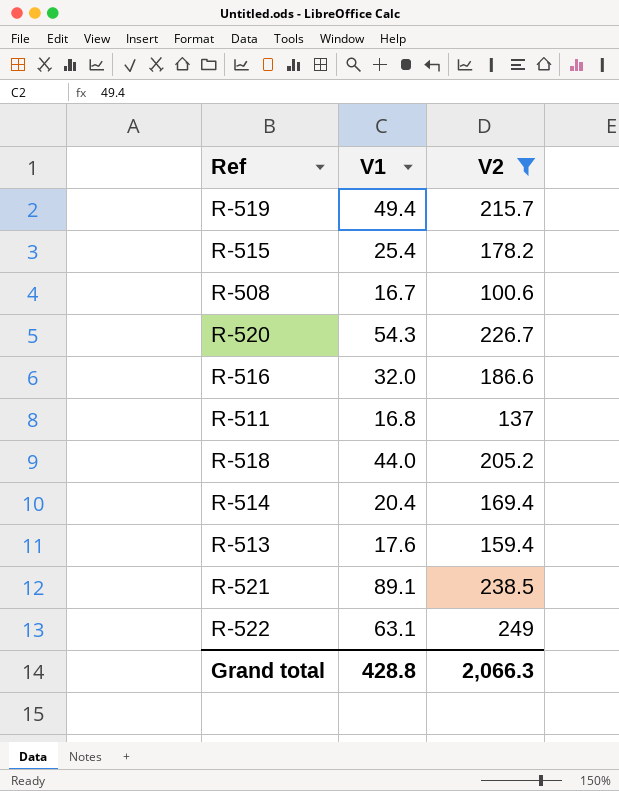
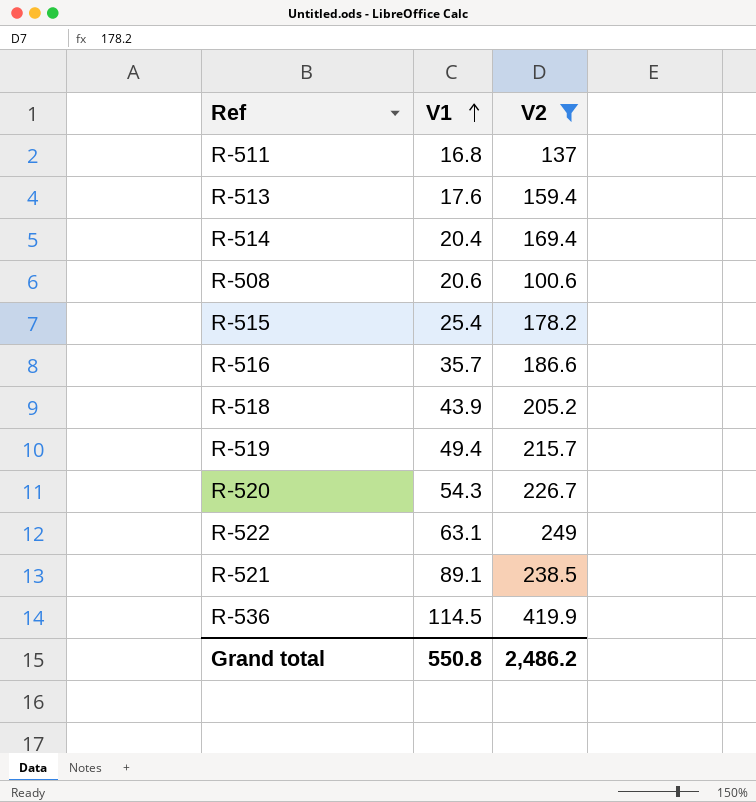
row order: none -> V1 ascending
R-508 | V1: 16.7 -> 20.6
R-516 | V1: 32.0 -> 35.7
R-518 | V1: 44.0 -> 43.9
row R-536: none -> 114.5 | 419.9
Grand total | V1: 428.8 -> 550.8
Grand total | V2: 2,066.3 -> 2,486.2

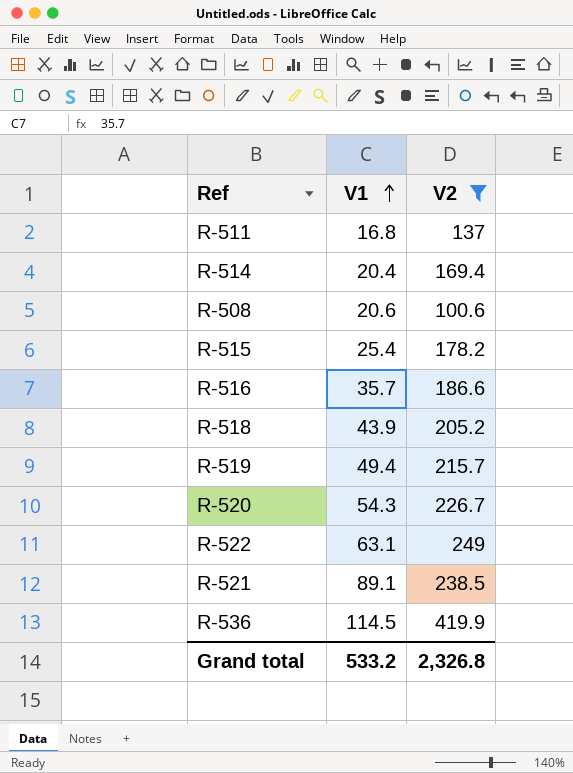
row R-513: 17.6 | 159.4 -> none
Grand total | V1: 550.8 -> 533.2
Grand total | V2: 2,486.2 -> 2,326.8

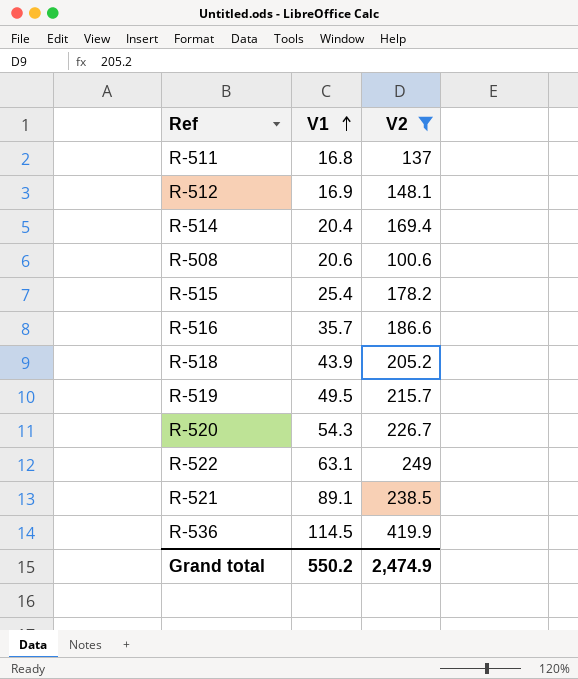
row R-512: none -> 16.9 | 148.1
R-519 | V1: 49.4 -> 49.5
Grand total | V1: 533.2 -> 550.2
Grand total | V2: 2,326.8 -> 2,474.9

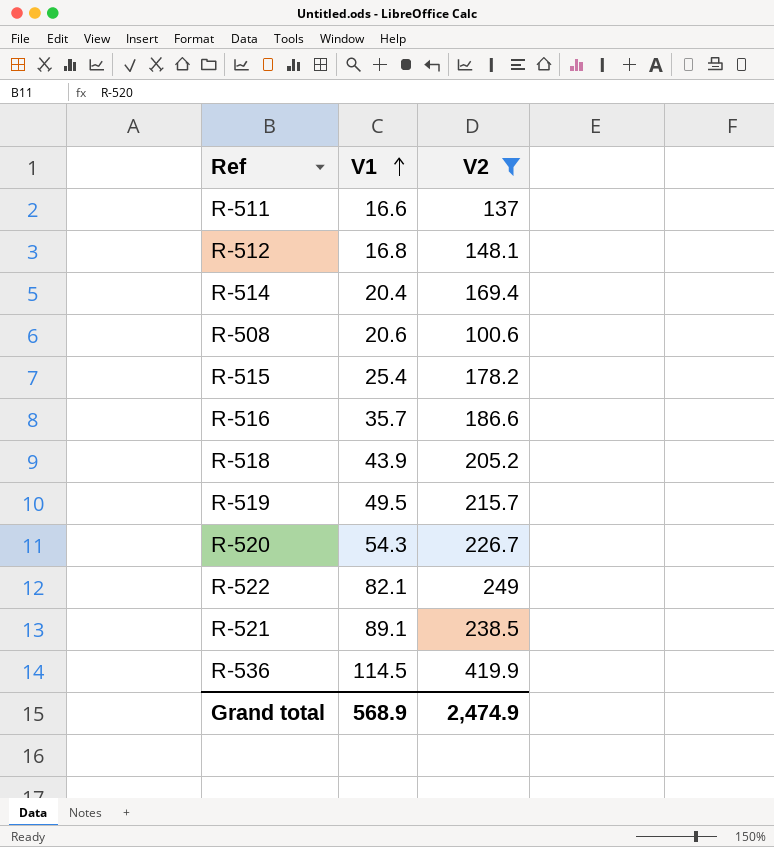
R-511 | V1: 16.8 -> 16.6
R-512 | V1: 16.9 -> 16.8
R-522 | V1: 63.1 -> 82.1
Grand total | V1: 550.2 -> 568.9

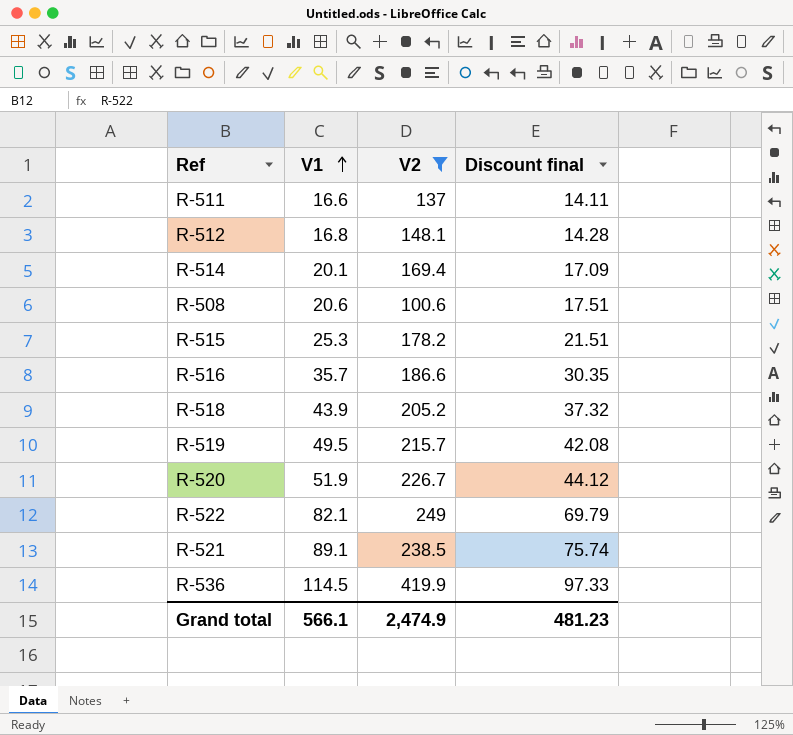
column Discount final | formula: none -> [V1] * 0.85
R-514 | V1: 20.4 -> 20.1
R-515 | V1: 25.4 -> 25.3
R-520 | V1: 54.3 -> 51.9
Grand total | V1: 568.9 -> 566.1

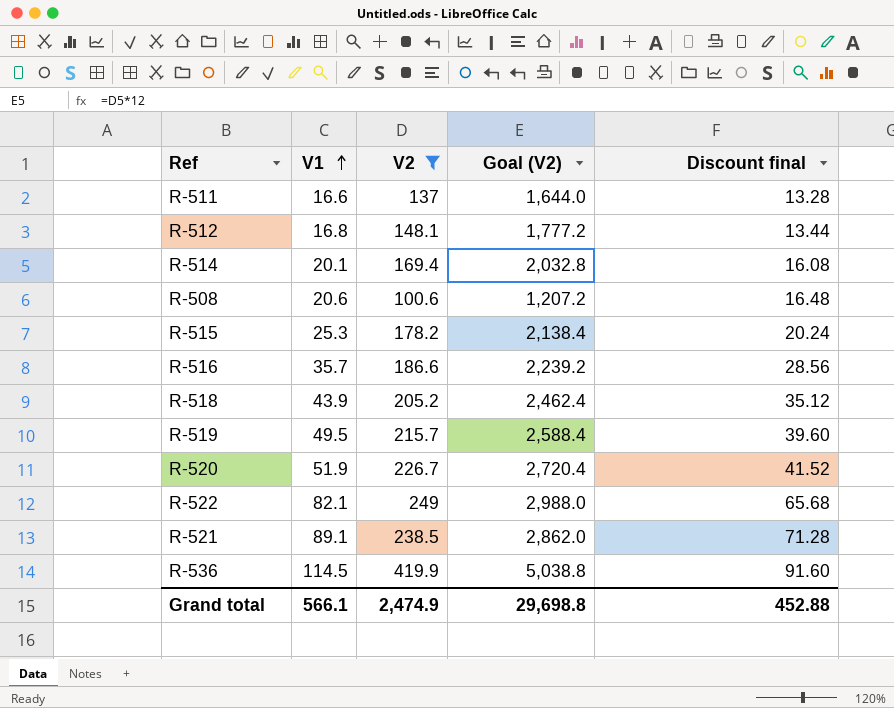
column Goal (V2) | formula: none -> [V2] * 12
column Discount final | formula: [V1] * 0.85 -> [V1] * 0.8
Grand total | Discount final: 481.23 -> 452.88

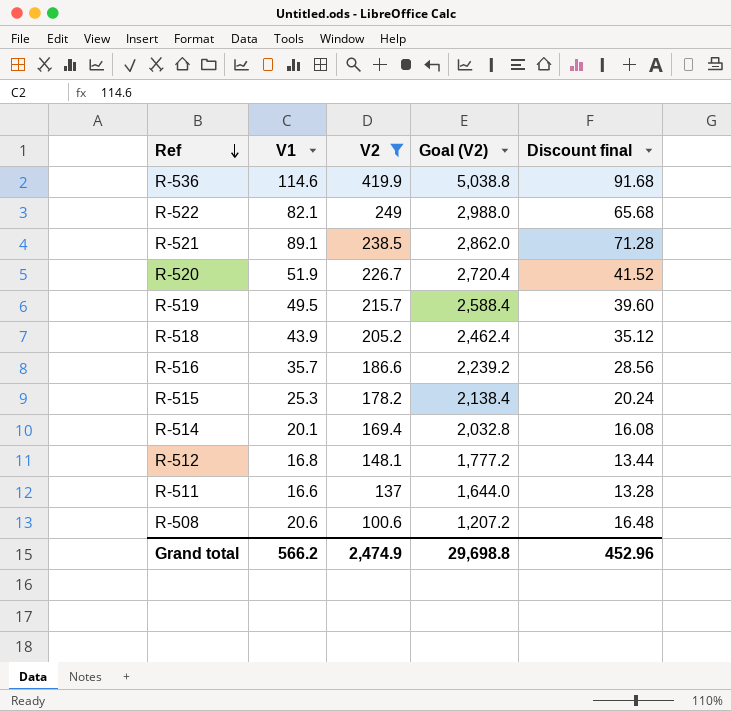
row order: V1 ascending -> Ref descending
R-536 | V1: 114.5 -> 114.6
R-536 | Discount final: 91.60 -> 91.68
Grand total | V1: 566.1 -> 566.2
Grand total | Discount final: 452.88 -> 452.96

